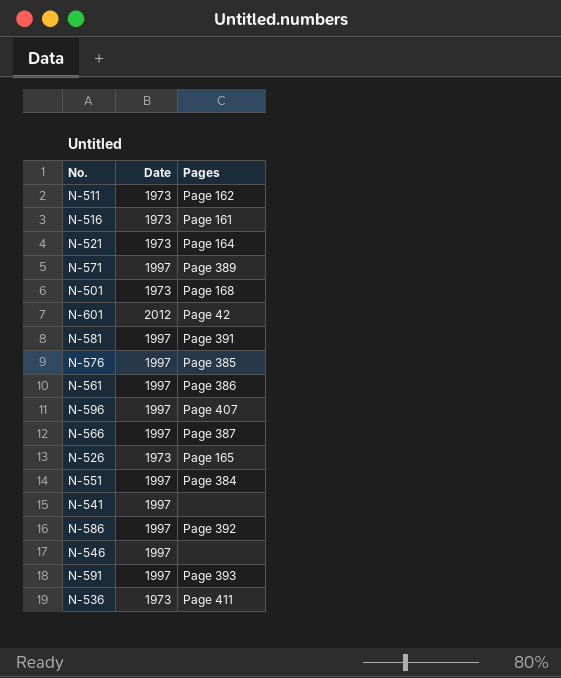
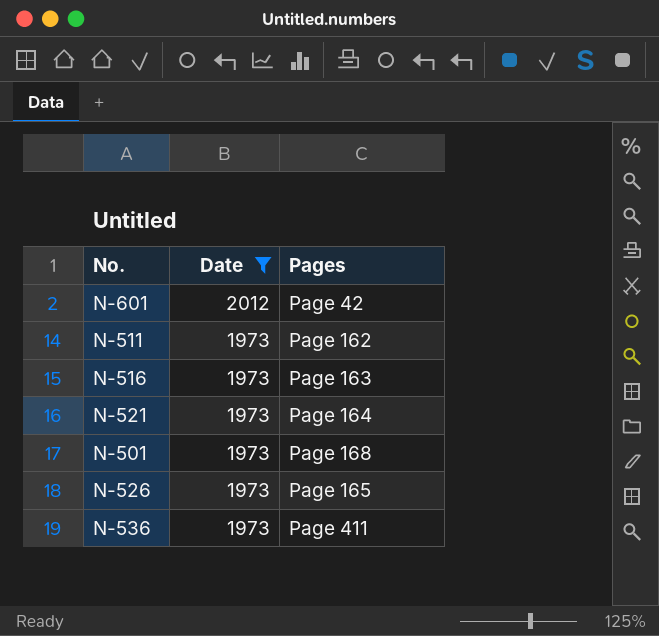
filter: none -> Date != 1997
row order: none -> Date descending
N-516 | Pages: Page 161 -> Page 163

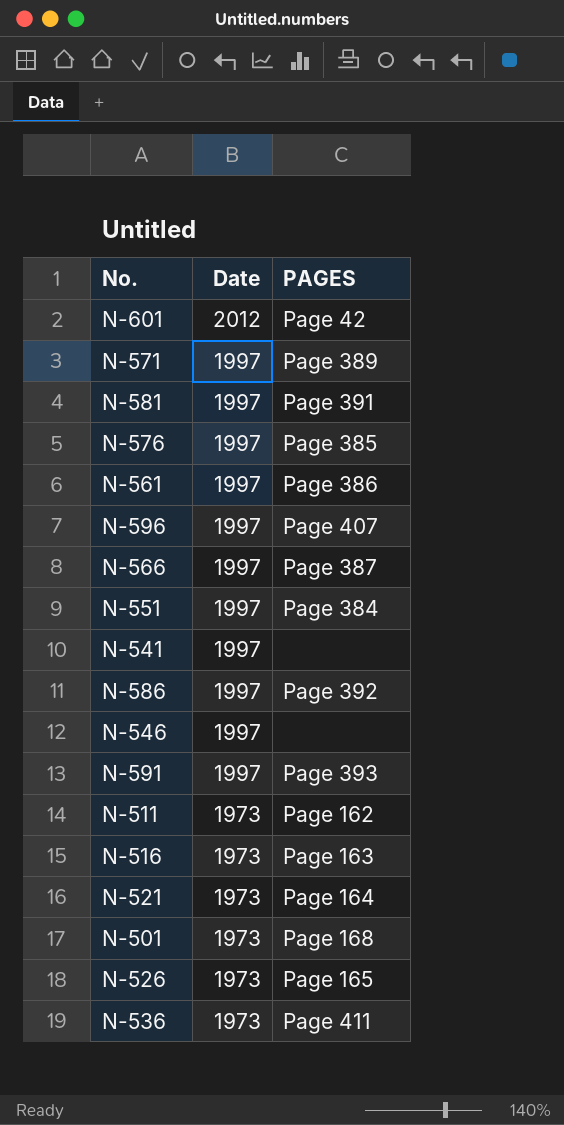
filter: Date != 1997 -> none
column name: Pages -> PAGES

